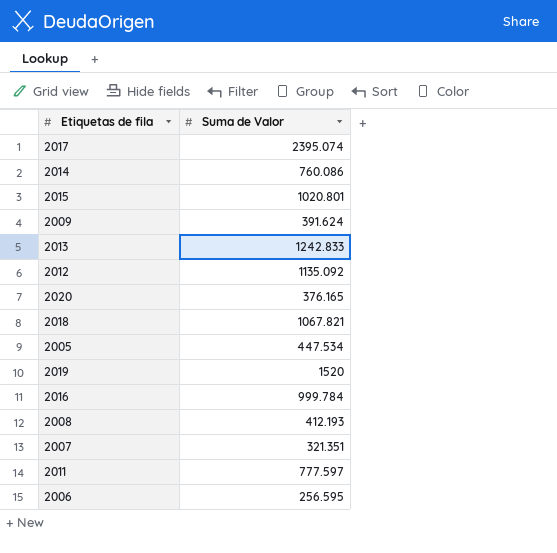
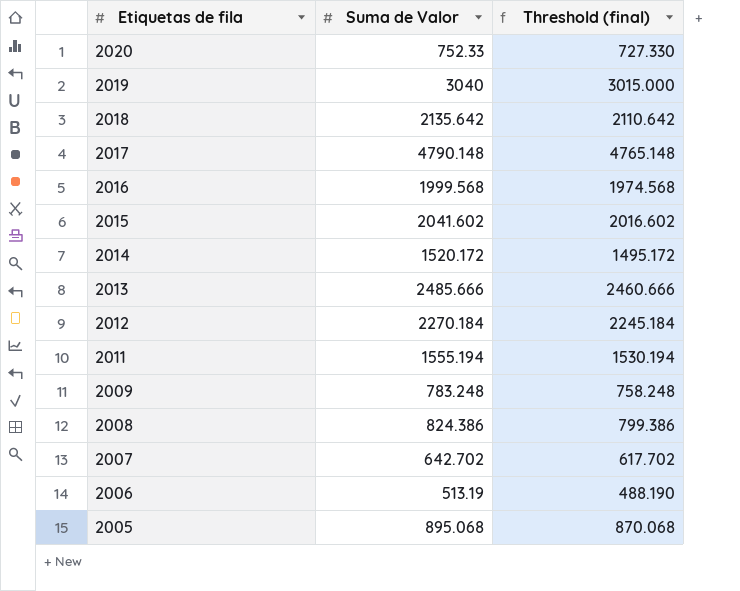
row order: none -> Etiquetas de fila descending
column Threshold (final) | formula: none -> [Suma de Valor] - 25
2020 | Suma de Valor: 376.165 -> 752.33
2019 | Suma de Valor: 1520 -> 3040
2018 | Suma de Valor: 1067.821 -> 2135.642
2017 | Suma de Valor: 2395.074 -> 4790.148
2016 | Suma de Valor: 999.784 -> 1999.568
2015 | Suma de Valor: 1020.801 -> 2041.602
2014 | Suma de Valor: 760.086 -> 1520.172
2013 | Suma de Valor: 1242.833 -> 2485.666
2012 | Suma de Valor: 1135.092 -> 2270.184
2011 | Suma de Valor: 777.597 -> 1555.194
2009 | Suma de Valor: 391.624 -> 783.248
2008 | Suma de Valor: 412.193 -> 824.386
2007 | Suma de Valor: 321.351 -> 642.702
2006 | Suma de Valor: 256.595 -> 513.19
2005 | Suma de Valor: 447.534 -> 895.068

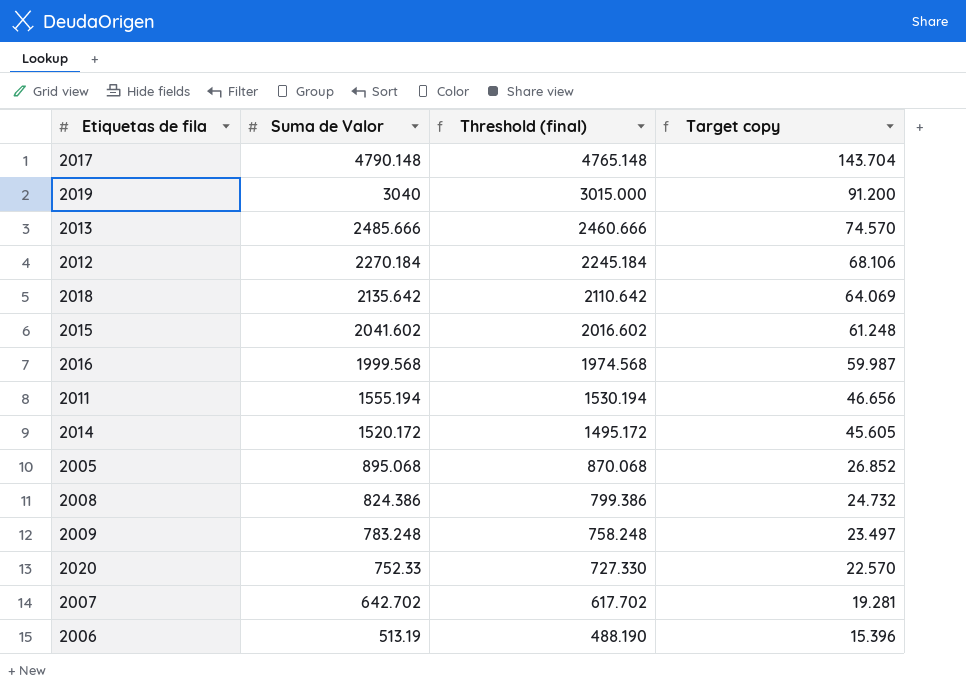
row order: Etiquetas de fila descending -> Suma de Valor descending
column Target copy | formula: none -> [Suma de Valor] * 0.03

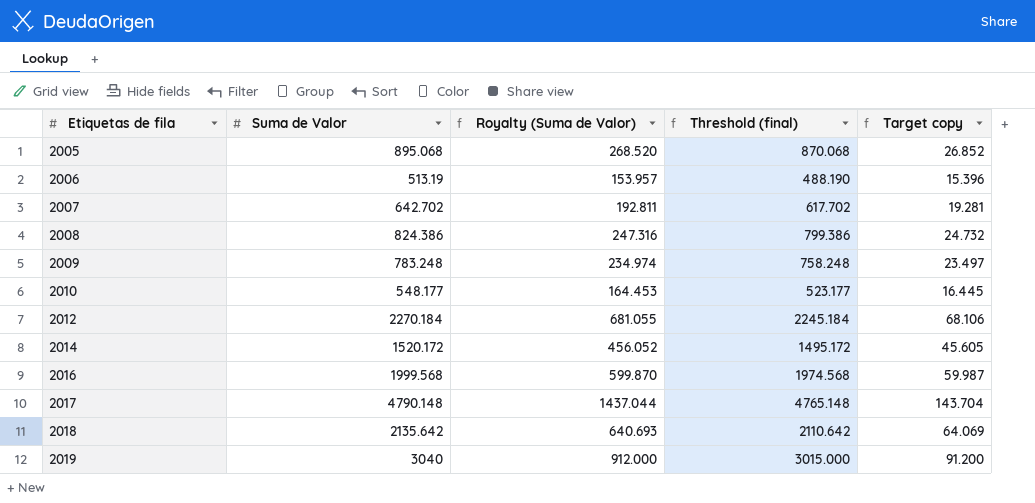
row order: Suma de Valor descending -> Etiquetas de fila ascending
column Royalty (Suma de Valor) | formula: none -> [Suma de Valor] * 0.3
row 2013: 2485.666 | 2460.666 | 74.570 -> none
row 2015: 2041.602 | 2016.602 | 61.248 -> none
row 2011: 1555.194 | 1530.194 | 46.656 -> none
row 2020: 752.33 | 727.330 | 22.570 -> none
row 2010: none -> 548.177 | 164.453 | 523.177 | 16.445

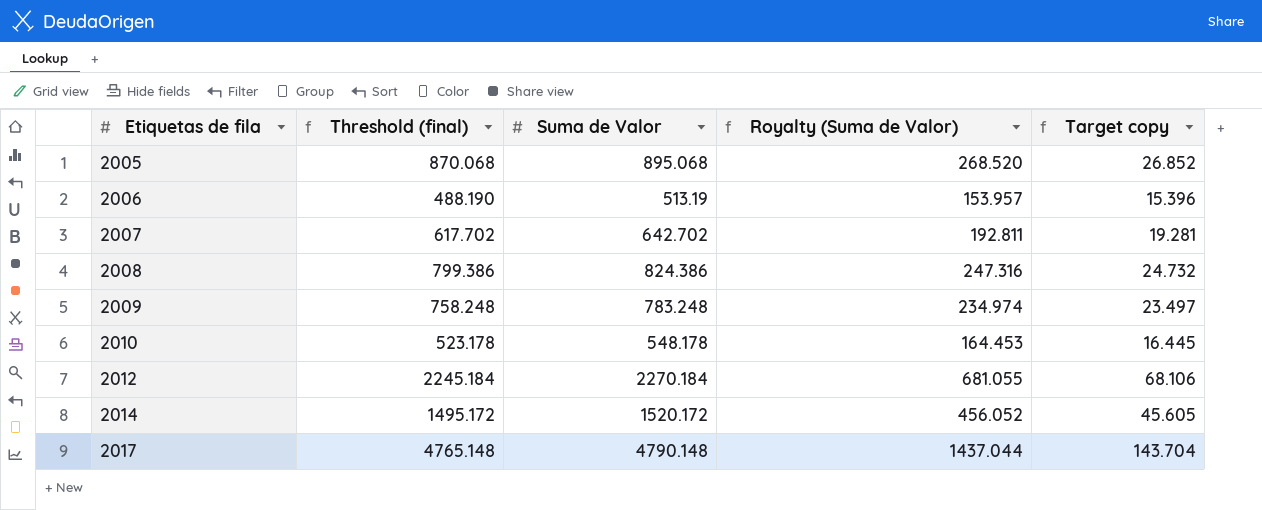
column Threshold (final) | position: 4 -> 2
row 2016: 1999.568 | 599.870 | 1974.568 | 59.987 -> none
row 2018: 2135.642 | 640.693 | 2110.642 | 64.069 -> none
row 2019: 3040 | 912.000 | 3015.000 | 91.200 -> none
2010 | Threshold (final): 523.177 -> 523.178
2010 | Suma de Valor: 548.177 -> 548.178

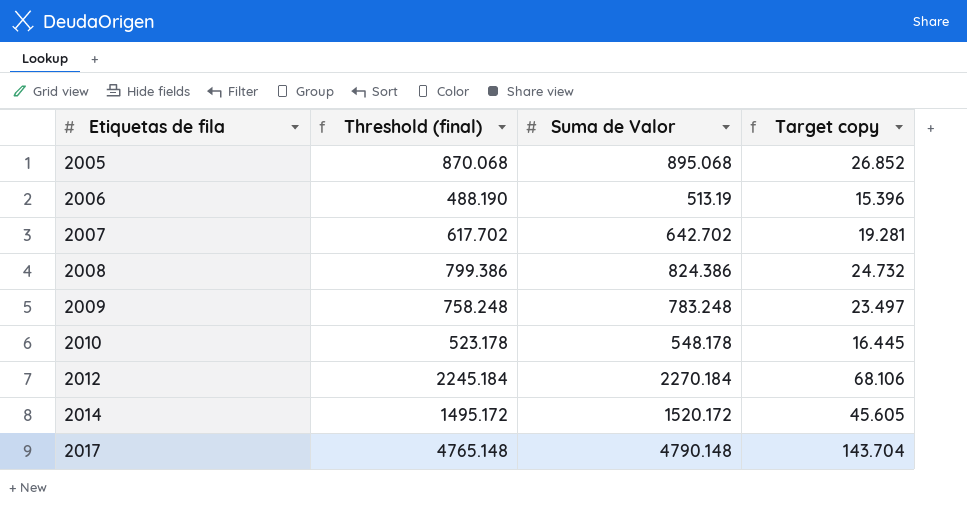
column Royalty (Suma de Valor) | formula: [Suma de Valor] * 0.3 -> none

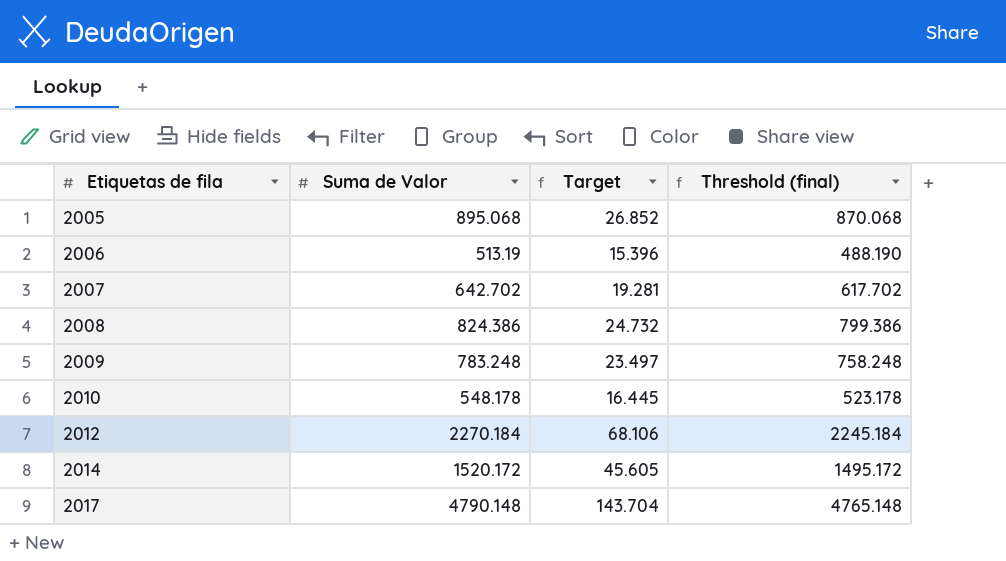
column name: Target copy -> Target
column Threshold (final) | position: 2 -> 4

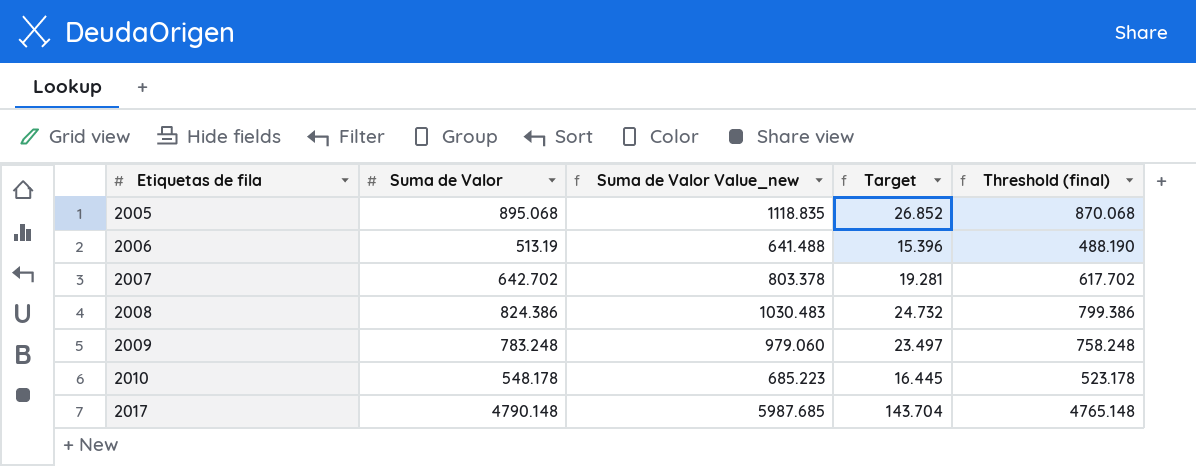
column Suma de Valor Value_new | formula: none -> [Suma de Valor] * 1.25
row 2012: 2270.184 | 68.106 | 2245.184 -> none
row 2014: 1520.172 | 45.605 | 1495.172 -> none

